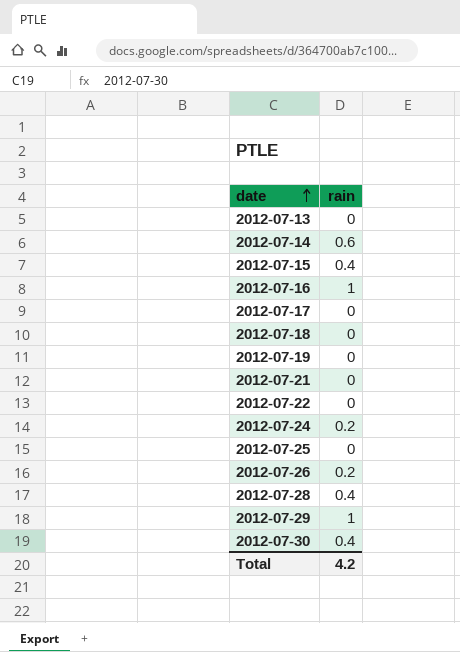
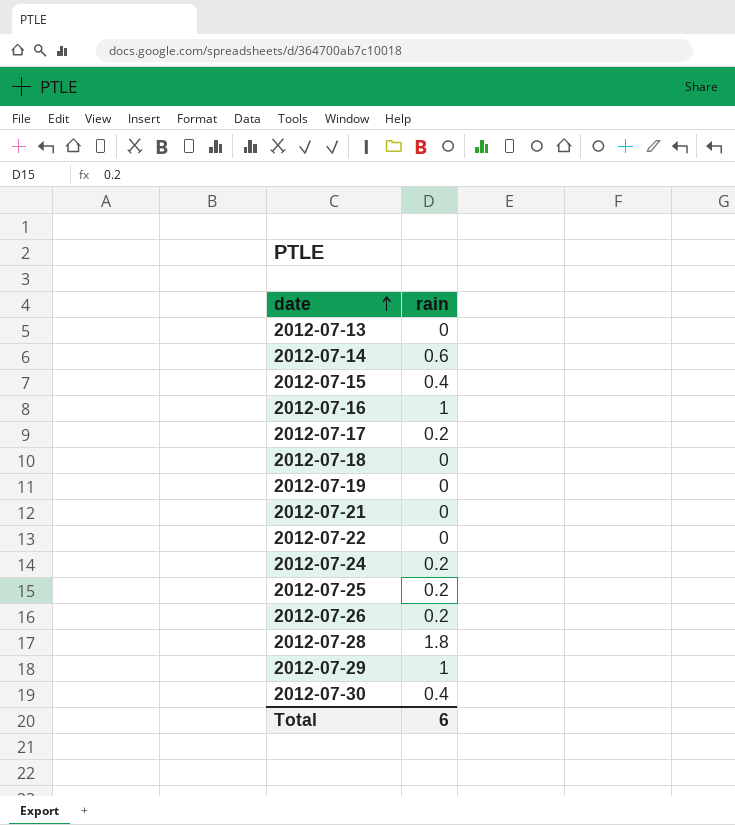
2012-07-17 | rain: 0 -> 0.2
2012-07-25 | rain: 0 -> 0.2
2012-07-28 | rain: 0.4 -> 1.8
Total | rain: 4.2 -> 6

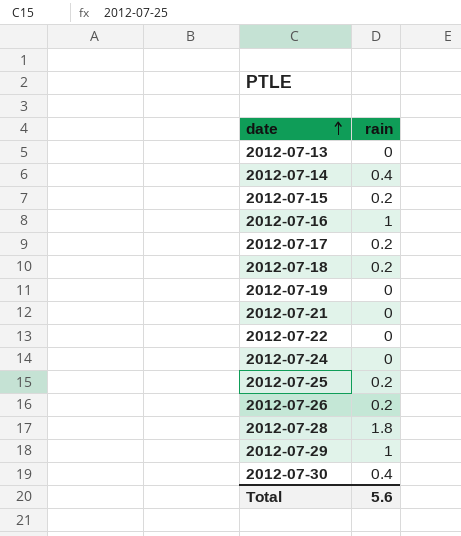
2012-07-14 | rain: 0.6 -> 0.4
2012-07-15 | rain: 0.4 -> 0.2
2012-07-18 | rain: 0 -> 0.2
2012-07-24 | rain: 0.2 -> 0
Total | rain: 6 -> 5.6

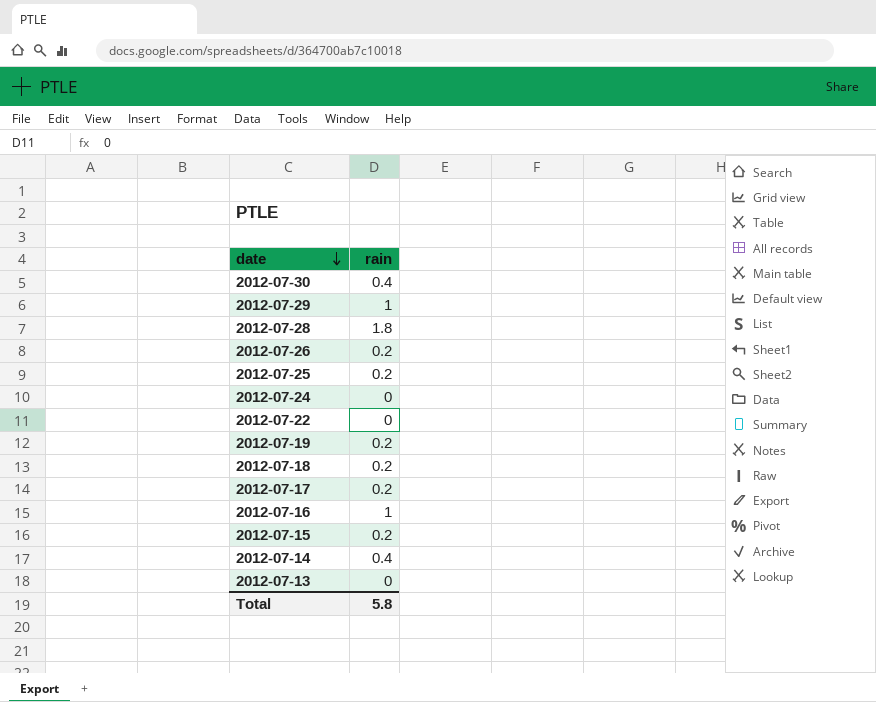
row order: date ascending -> date descending
row 2012-07-21: 0 -> none
2012-07-19 | rain: 0 -> 0.2
Total | rain: 5.6 -> 5.8

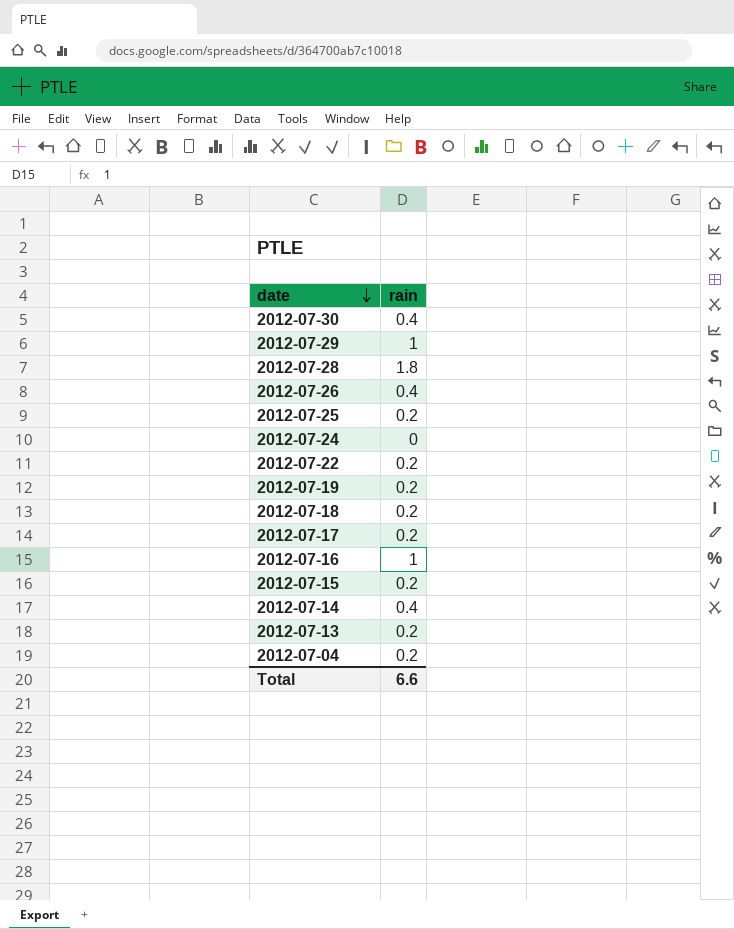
2012-07-26 | rain: 0.2 -> 0.4
2012-07-22 | rain: 0 -> 0.2
2012-07-13 | rain: 0 -> 0.2
row 2012-07-04: none -> 0.2
Total | rain: 5.8 -> 6.6

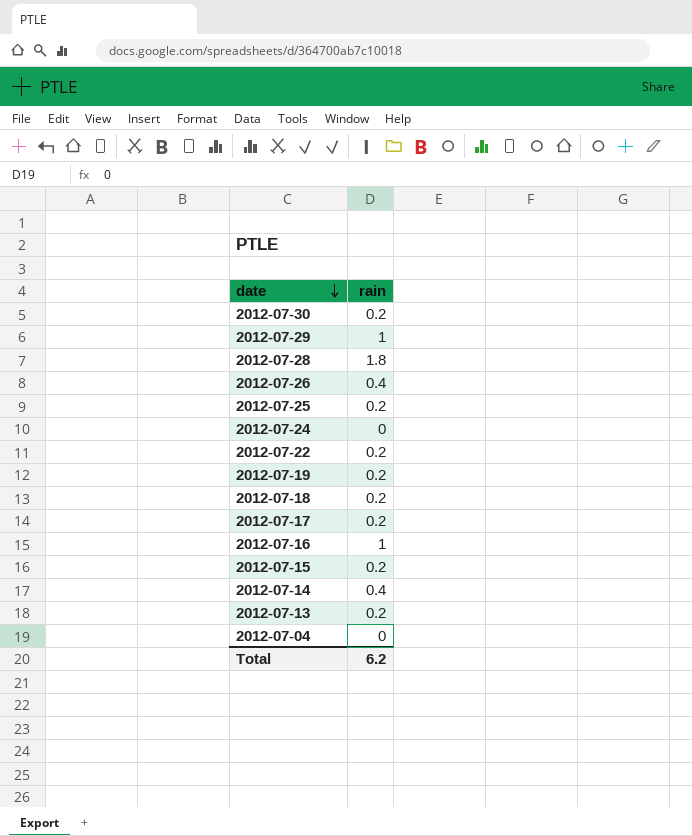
2012-07-30 | rain: 0.4 -> 0.2
2012-07-04 | rain: 0.2 -> 0
Total | rain: 6.6 -> 6.2

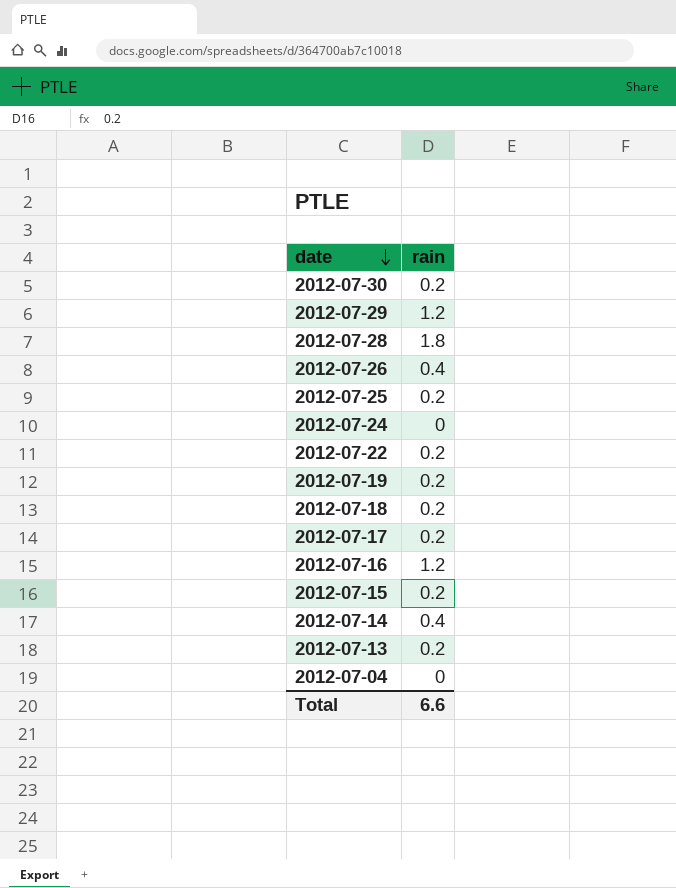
2012-07-29 | rain: 1 -> 1.2
2012-07-16 | rain: 1 -> 1.2
Total | rain: 6.2 -> 6.6

